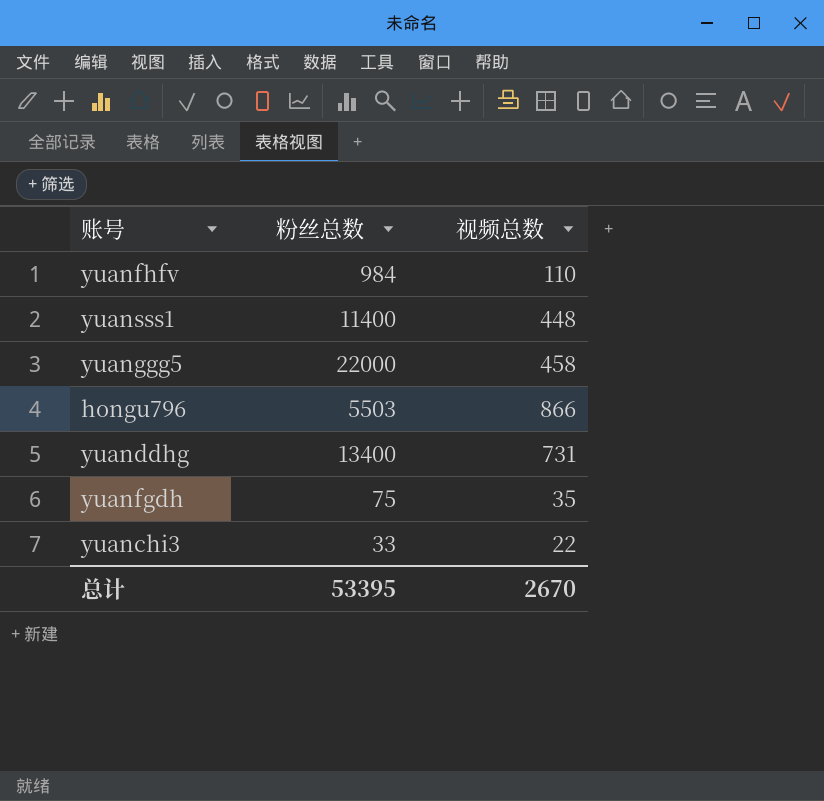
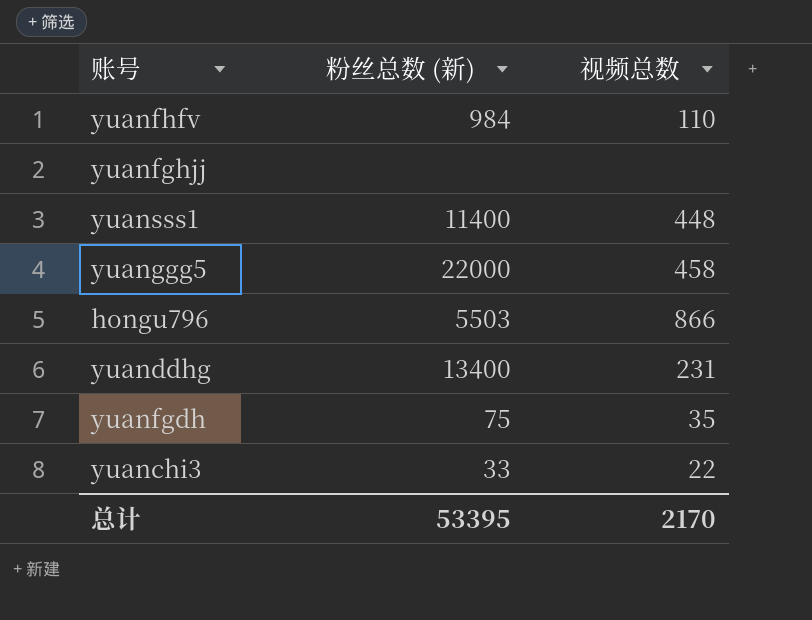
column name: 粉丝总数 -> 粉丝总数 (新)
row yuanfghjj: none -> none | none
yuanddhg | 视频总数: 731 -> 231
总计 | 视频总数: 2670 -> 2170

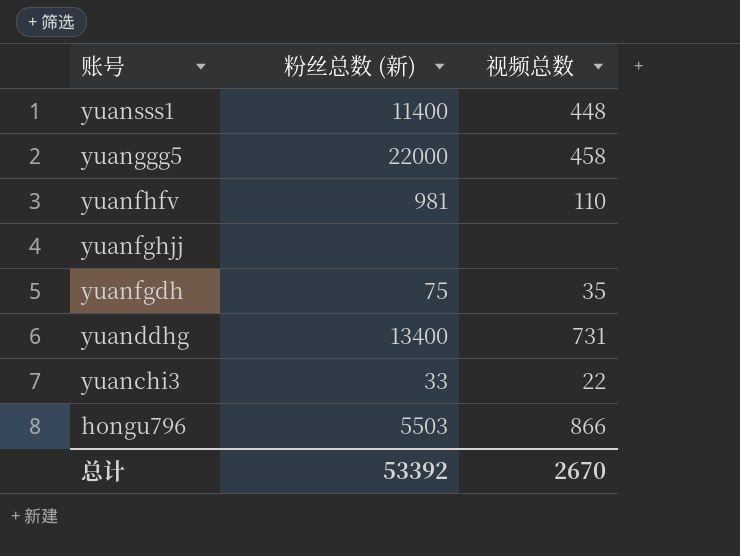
row order: none -> 账号 descending
yuanfhfv | 粉丝总数 (新): 984 -> 981
yuanddhg | 视频总数: 231 -> 731
总计 | 粉丝总数 (新): 53395 -> 53392
总计 | 视频总数: 2170 -> 2670

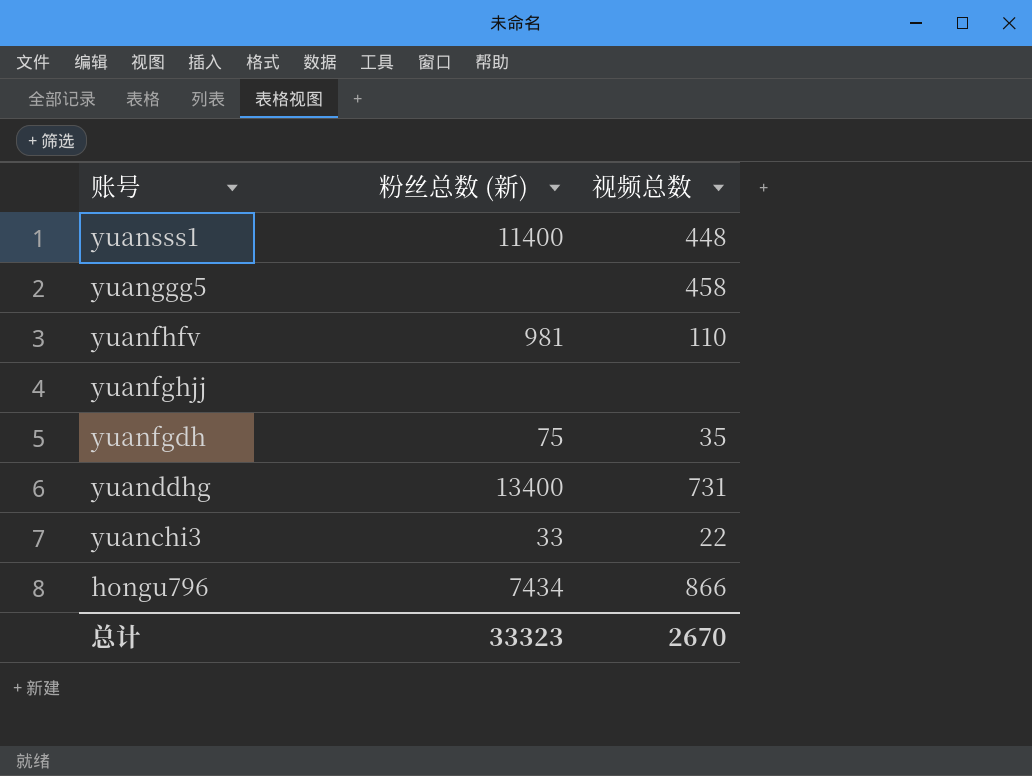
yuanggg5 | 粉丝总数 (新): 22000 -> none
hongu796 | 粉丝总数 (新): 5503 -> 7434
总计 | 粉丝总数 (新): 53392 -> 33323

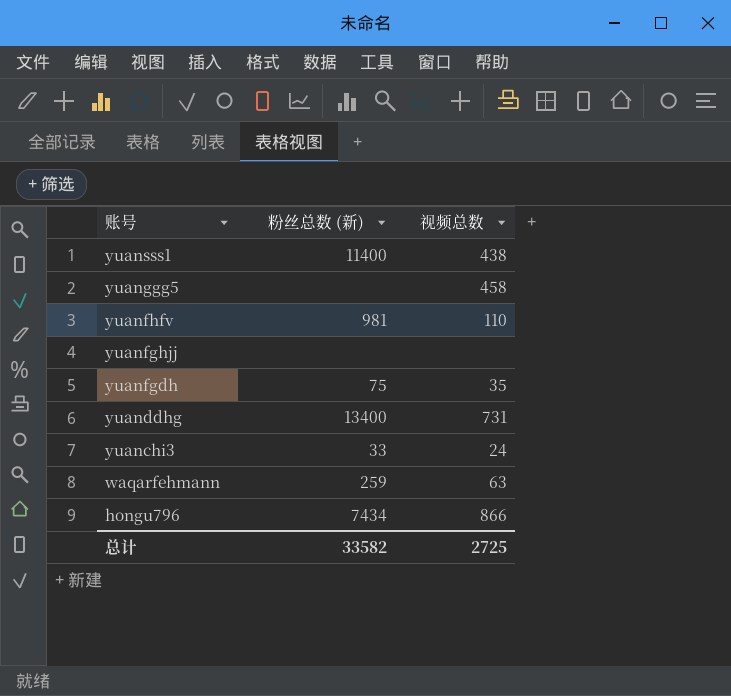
yuansss1 | 视频总数: 448 -> 438
yuanchi3 | 视频总数: 22 -> 24
row waqarfehmann: none -> 259 | 63
总计 | 粉丝总数 (新): 33323 -> 33582
总计 | 视频总数: 2670 -> 2725

